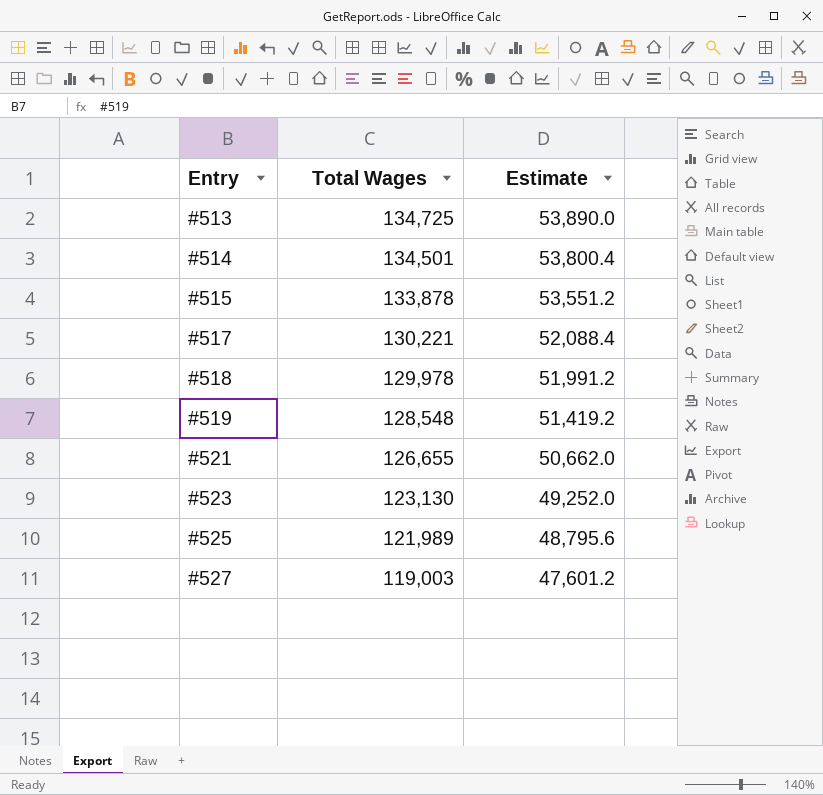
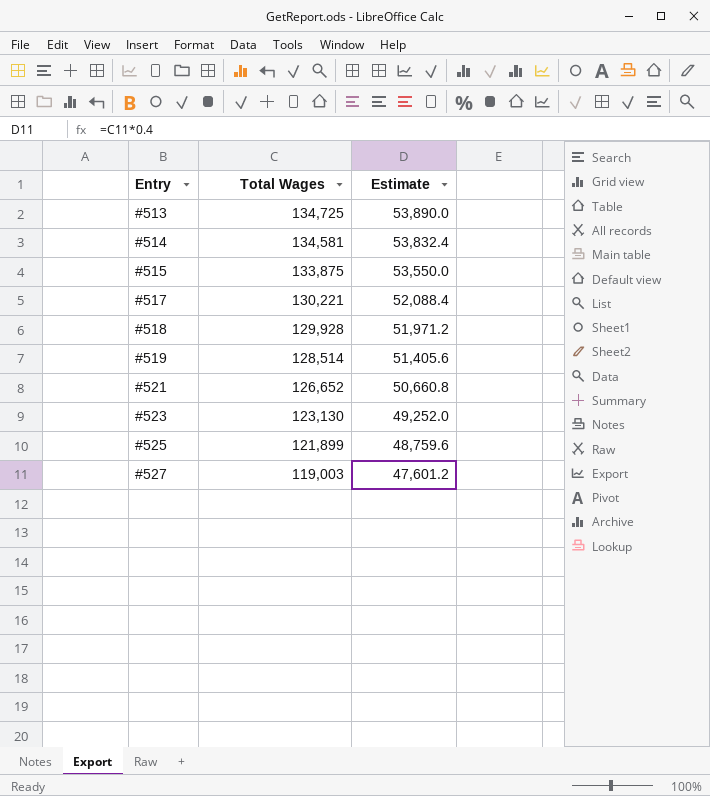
#514 | Total Wages: 134,501 -> 134,581
#514 | Estimate: 53,800.4 -> 53,832.4
#515 | Total Wages: 133,878 -> 133,875
#515 | Estimate: 53,551.2 -> 53,550.0
#518 | Total Wages: 129,978 -> 129,928
#518 | Estimate: 51,991.2 -> 51,971.2
#519 | Total Wages: 128,548 -> 128,514
#519 | Estimate: 51,419.2 -> 51,405.6
#521 | Total Wages: 126,655 -> 126,652
#521 | Estimate: 50,662.0 -> 50,660.8
#525 | Total Wages: 121,989 -> 121,899
#525 | Estimate: 48,795.6 -> 48,759.6

